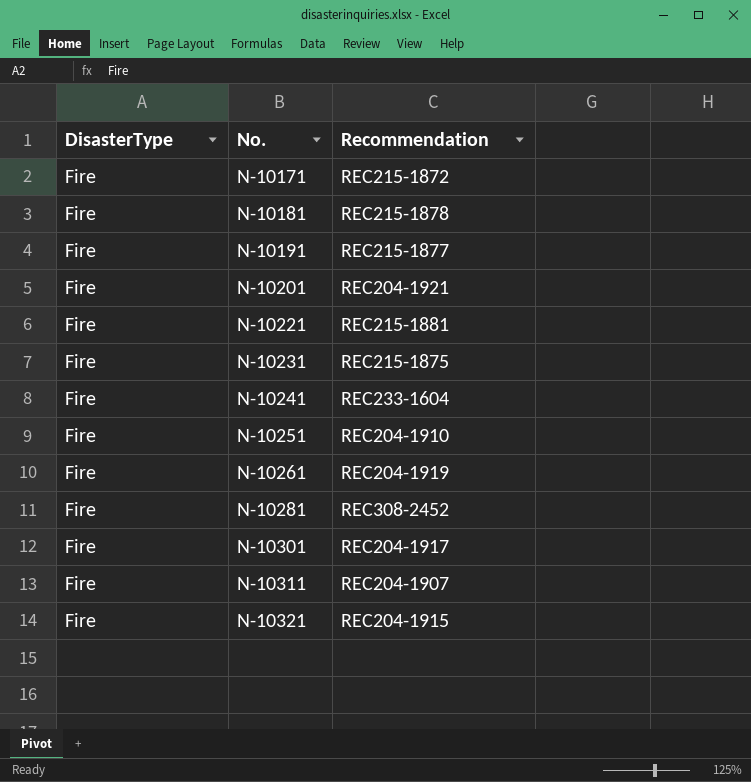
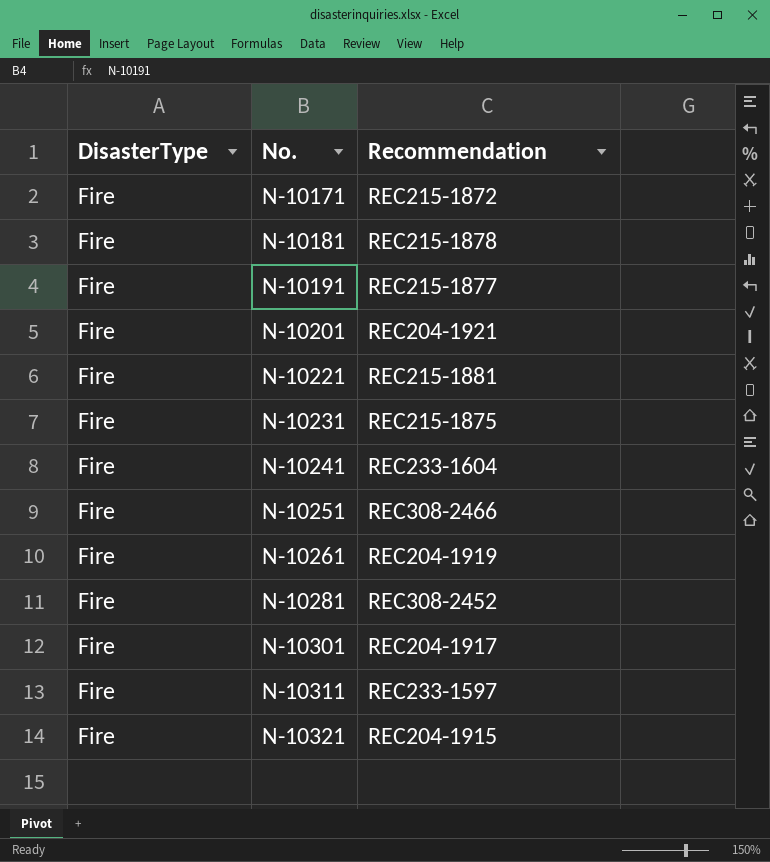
N-10251 | Recommendation: REC204-1910 -> REC308-2466
N-10311 | Recommendation: REC204-1907 -> REC233-1597

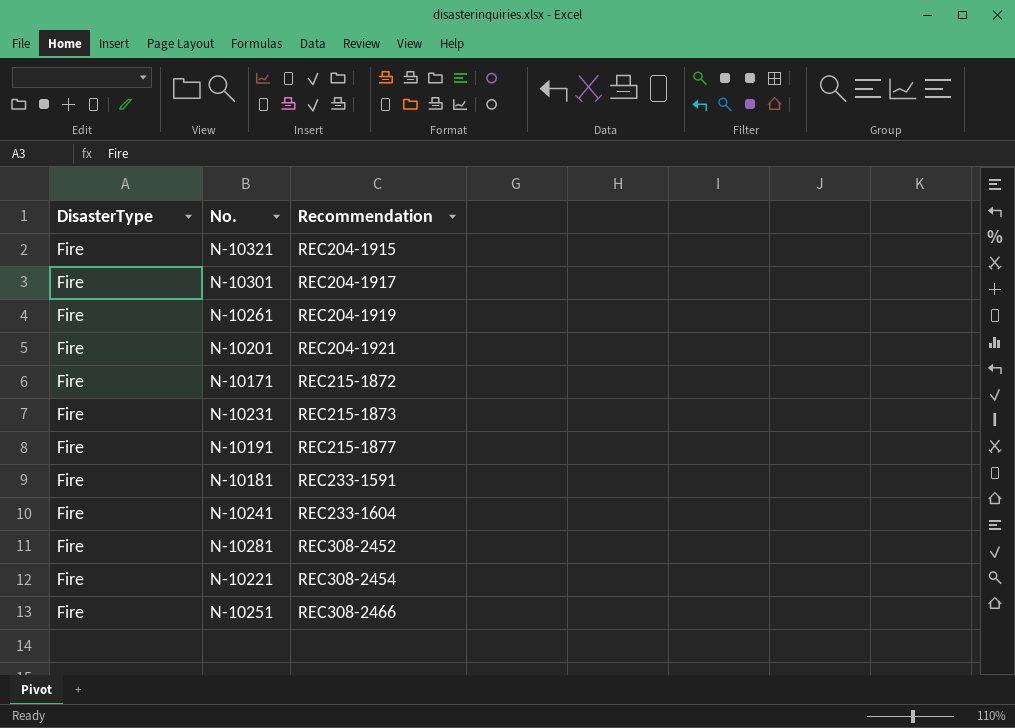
row order: No. ascending -> Recommendation ascending
row N-10311: Fire | REC233-1597 -> none
N-10231 | Recommendation: REC215-1875 -> REC215-1873
N-10181 | Recommendation: REC215-1878 -> REC233-1591
N-10221 | Recommendation: REC215-1881 -> REC308-2454

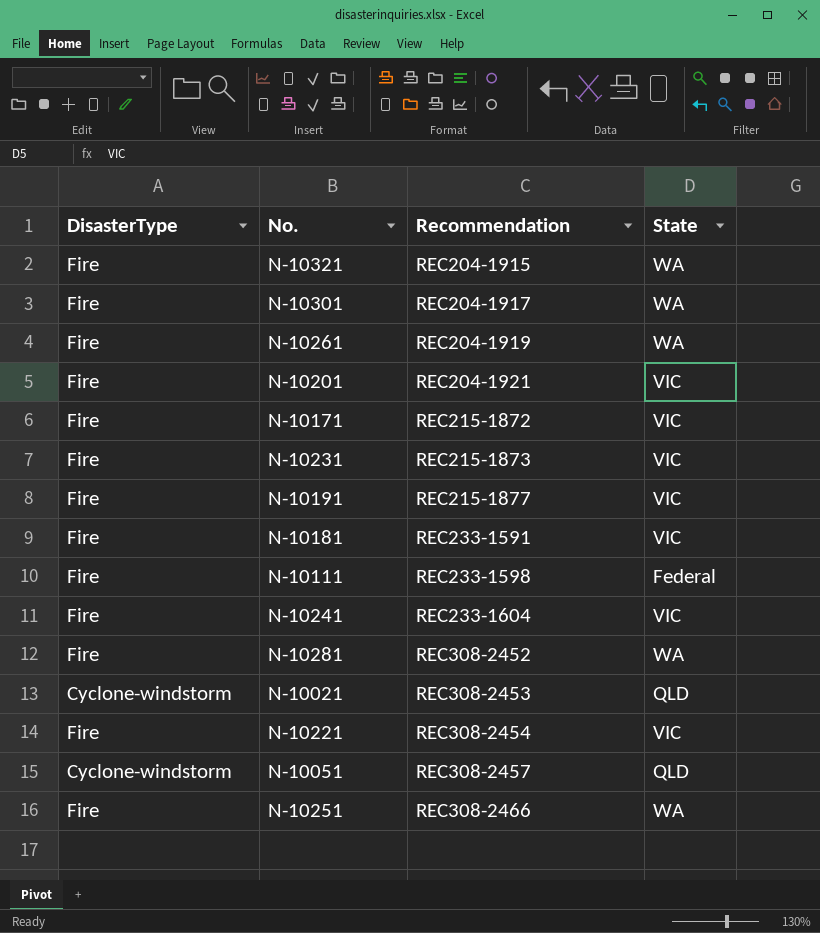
column State | position: none -> 4
row N-10111: none -> Fire | REC233-1598 | Federal
row N-10021: none -> Cyclone-windstorm | REC308-2453 | QLD
row N-10051: none -> Cyclone-windstorm | REC308-2457 | QLD

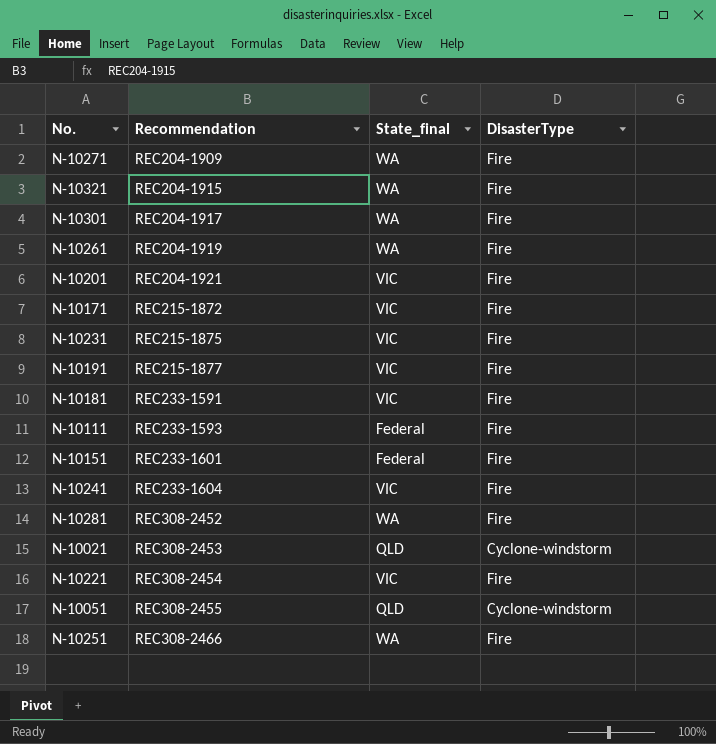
column name: State -> State_final
column DisasterType | position: 1 -> 4
row N-10271: none -> REC204-1909 | WA | Fire
N-10231 | Recommendation: REC215-1873 -> REC215-1875
N-10111 | Recommendation: REC233-1598 -> REC233-1593
row N-10151: none -> REC233-1601 | Federal | Fire
N-10051 | Recommendation: REC308-2457 -> REC308-2455

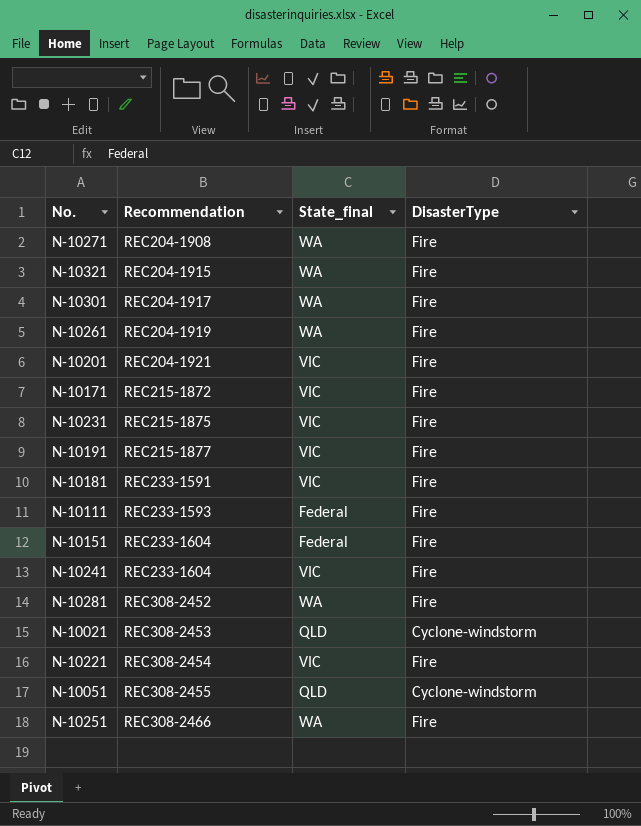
N-10271 | Recommendation: REC204-1909 -> REC204-1908
N-10151 | Recommendation: REC233-1601 -> REC233-1604

